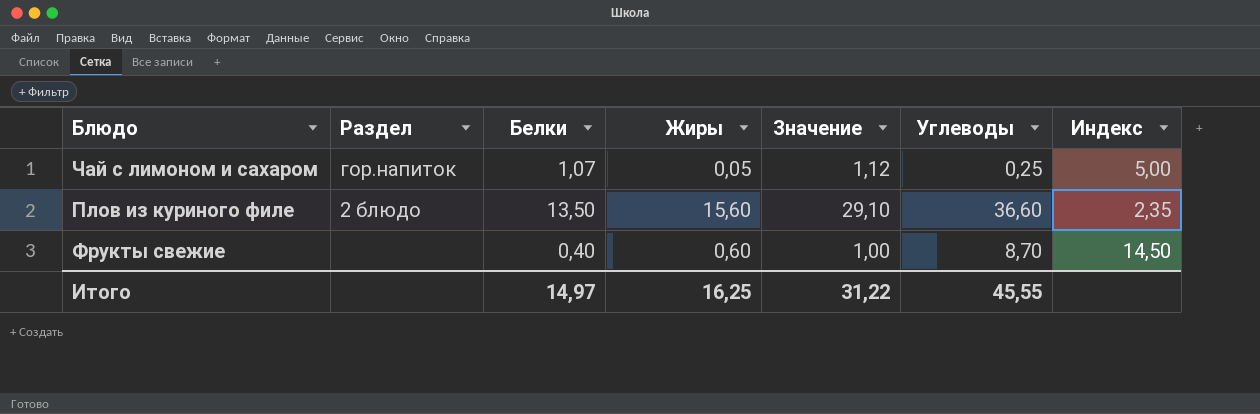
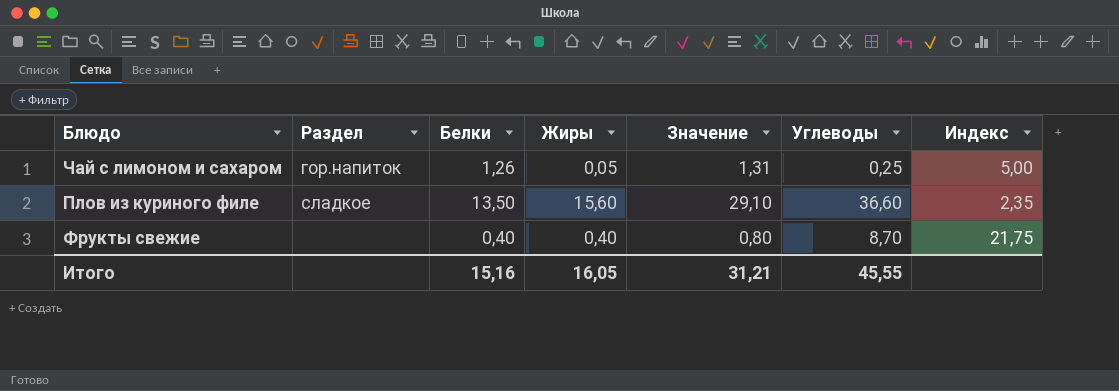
Чай с лимоном и сахаром | Белки: 1,07 -> 1,26
Чай с лимоном и сахаром | Значение: 1,12 -> 1,31
Плов из куриного филе | Раздел: 2 блюдо -> сладкое
Фрукты свежие | Жиры: 0,60 -> 0,40
Фрукты свежие | Значение: 1,00 -> 0,80
Фрукты свежие | Индекс: 14,50 -> 21,75
Итого | Белки: 14,97 -> 15,16
Итого | Жиры: 16,25 -> 16,05
Итого | Значение: 31,22 -> 31,21

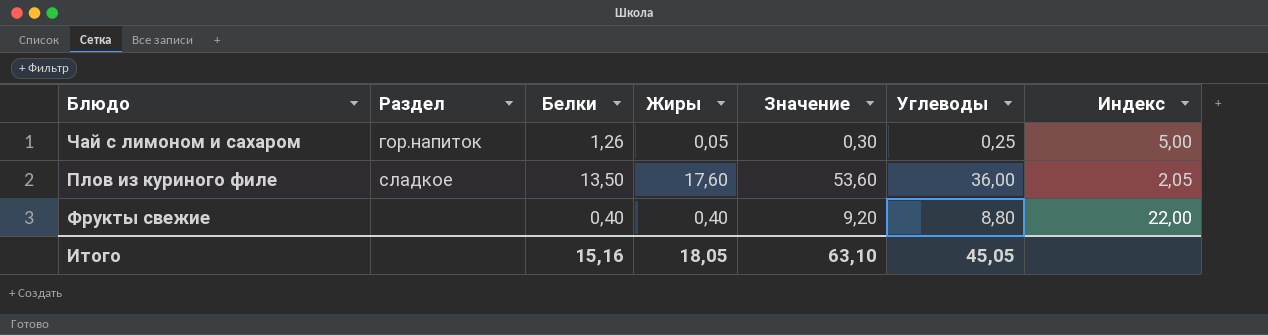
column Значение | formula: [Белки] + [Жиры] -> [Жиры] + [Углеводы]
Плов из куриного филе | Жиры: 15,60 -> 17,60
Плов из куриного филе | Углеводы: 36,60 -> 36,00
Плов из куриного филе | Индекс: 2,35 -> 2,05
Фрукты свежие | Углеводы: 8,70 -> 8,80
Фрукты свежие | Индекс: 21,75 -> 22,00
Итого | Жиры: 16,05 -> 18,05
Итого | Значение: 31,21 -> 63,10
Итого | Углеводы: 45,55 -> 45,05

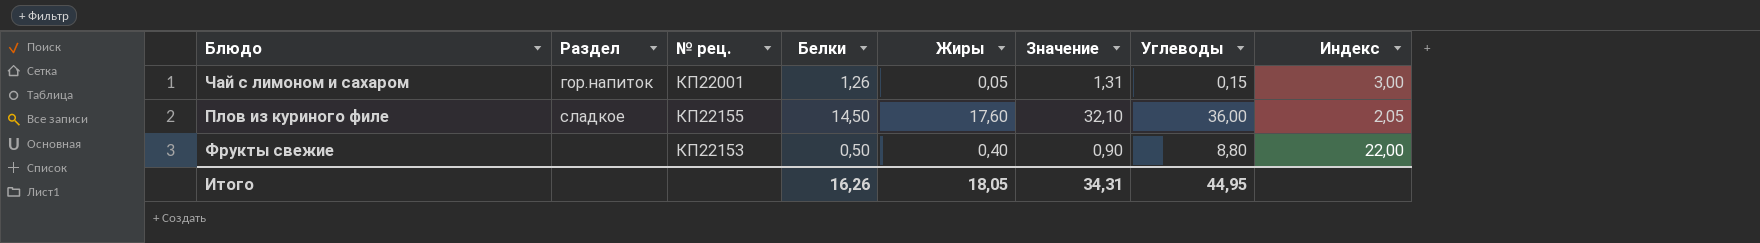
column № рец. | position: none -> 3
column Значение | formula: [Жиры] + [Углеводы] -> [Белки] + [Жиры]
Чай с лимоном и сахаром | Углеводы: 0,25 -> 0,15
Чай с лимоном и сахаром | Индекс: 5,00 -> 3,00
Плов из куриного филе | Белки: 13,50 -> 14,50
Фрукты свежие | Белки: 0,40 -> 0,50
Итого | Белки: 15,16 -> 16,26
Итого | Значение: 63,10 -> 34,31
Итого | Углеводы: 45,05 -> 44,95

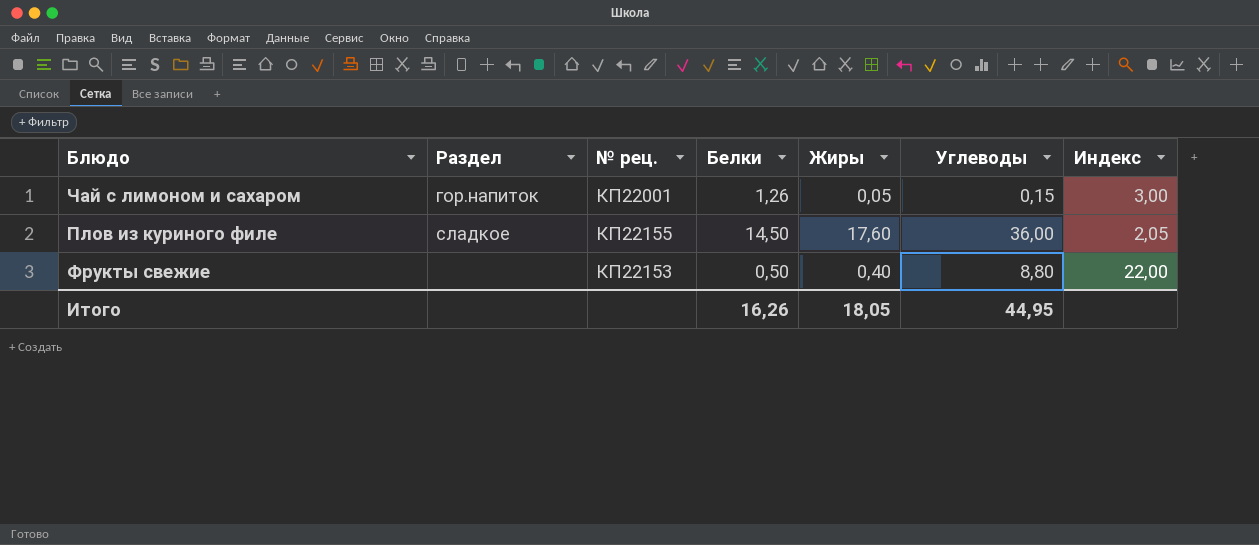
column Значение | formula: [Белки] + [Жиры] -> none

